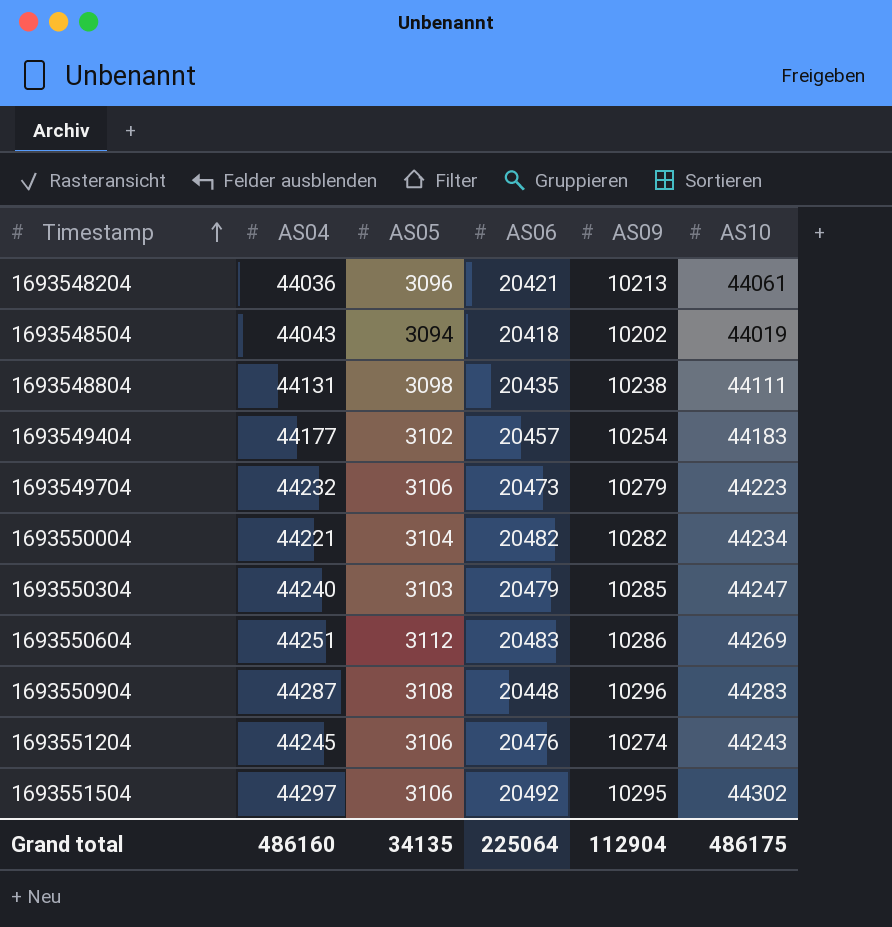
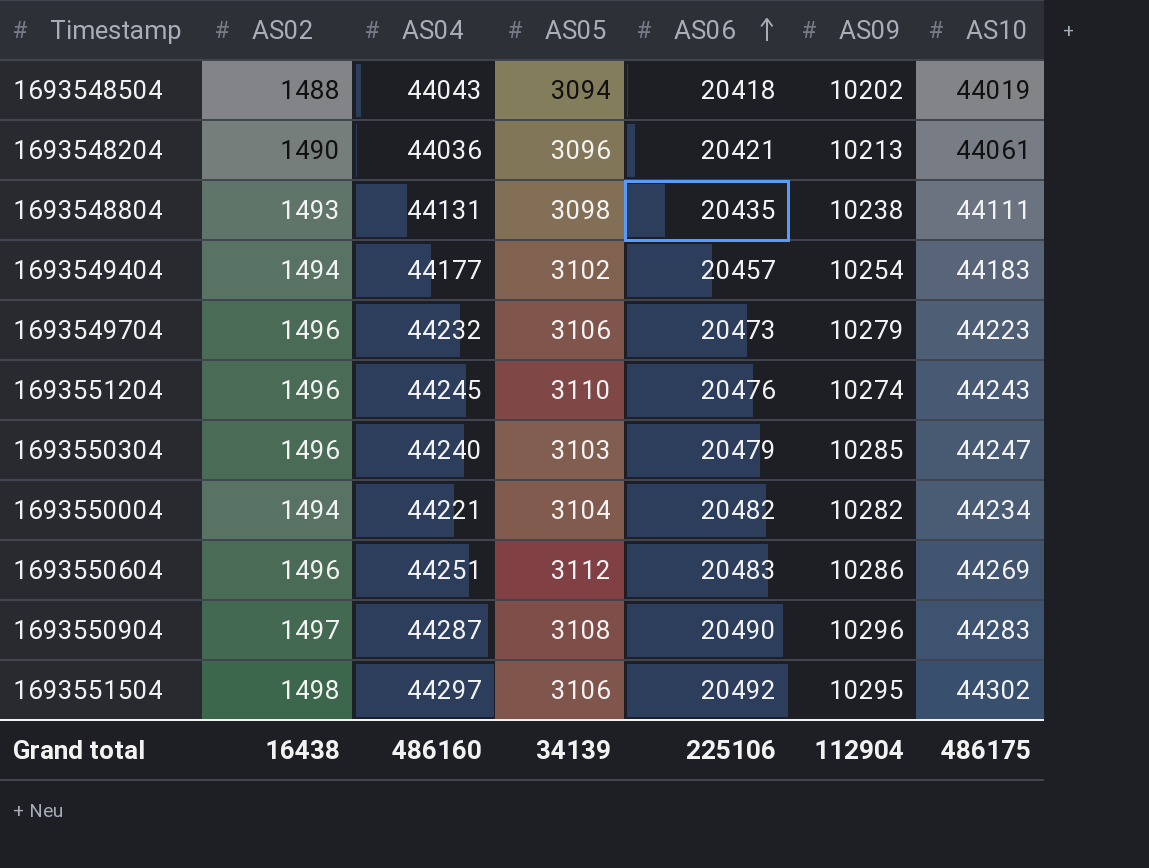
row order: Timestamp ascending -> AS06 ascending
column AS02 | position: none -> 2
1693551204 | AS05: 3106 -> 3110
1693550904 | AS06: 20448 -> 20490
Grand total | AS05: 34135 -> 34139
Grand total | AS06: 225064 -> 225106

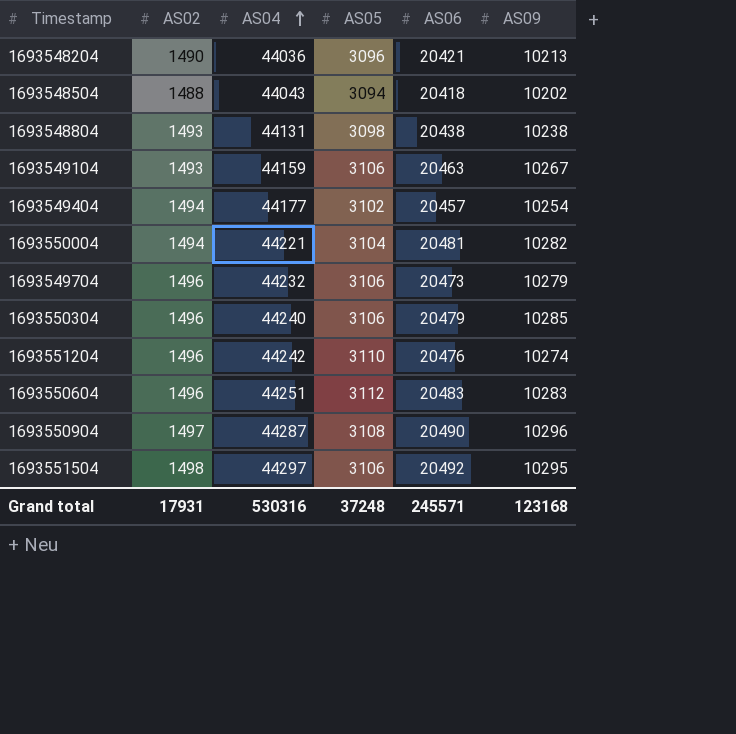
row order: AS06 ascending -> AS04 ascending
column AS10 | position: 7 -> none
1693548804 | AS06: 20435 -> 20438
row 1693549104: none -> 1493 | 44159 | 3106 | 20463 | 10267
1693550004 | AS06: 20482 -> 20481
1693550304 | AS05: 3103 -> 3106
1693551204 | AS04: 44245 -> 44242
1693550604 | AS09: 10286 -> 10283
Grand total | AS02: 16438 -> 17931
Grand total | AS04: 486160 -> 530316
Grand total | AS05: 34139 -> 37248
Grand total | AS06: 225106 -> 245571
Grand total | AS09: 112904 -> 123168

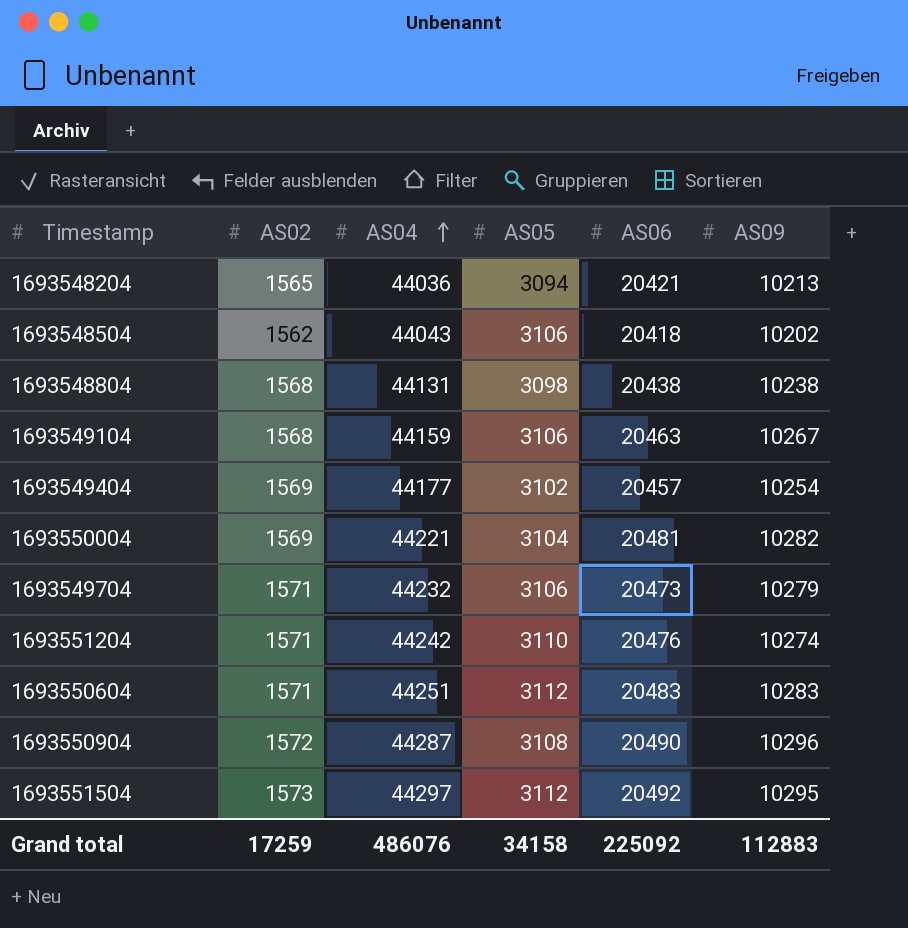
row 1693550304: 1496 | 44240 | 3106 | 20479 | 10285 -> none
1693548204 | AS02: 1490 -> 1565
1693548204 | AS05: 3096 -> 3094
1693548504 | AS02: 1488 -> 1562
1693548504 | AS05: 3094 -> 3106
1693548804 | AS02: 1493 -> 1568
1693549104 | AS02: 1493 -> 1568
1693549404 | AS02: 1494 -> 1569
1693550004 | AS02: 1494 -> 1569
1693549704 | AS02: 1496 -> 1571
1693551204 | AS02: 1496 -> 1571
1693550604 | AS02: 1496 -> 1571
1693550904 | AS02: 1497 -> 1572
1693551504 | AS02: 1498 -> 1573
1693551504 | AS05: 3106 -> 3112
Grand total | AS02: 17931 -> 17259
Grand total | AS04: 530316 -> 486076
Grand total | AS05: 37248 -> 34158
Grand total | AS06: 245571 -> 225092
Grand total | AS09: 123168 -> 112883

